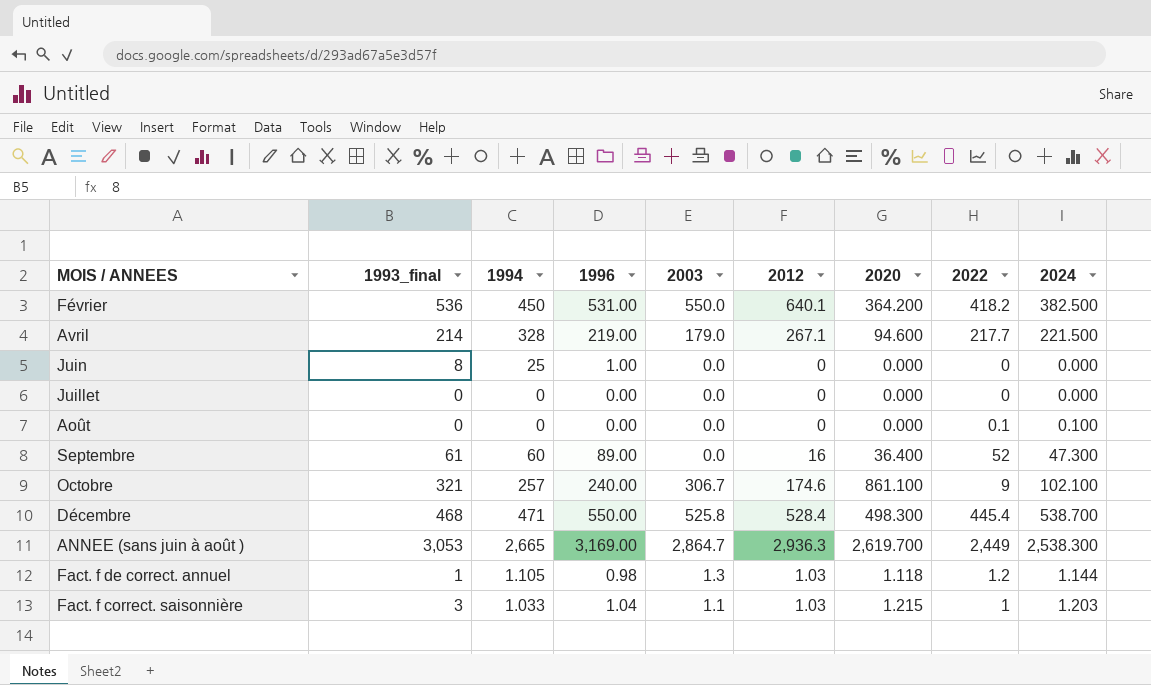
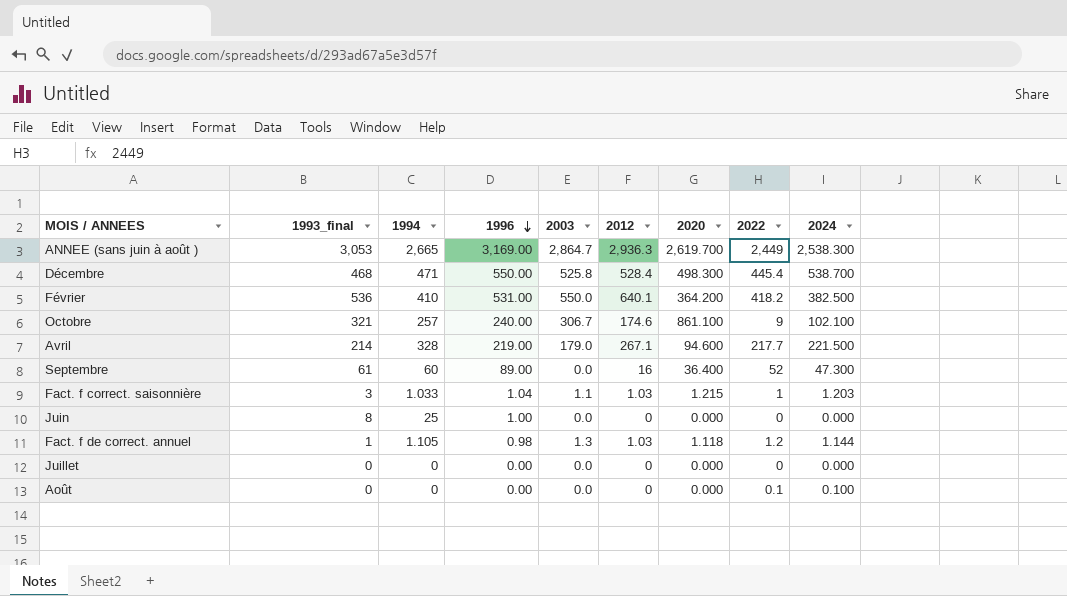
row order: none -> 1996 descending
Février | 1994: 450 -> 410

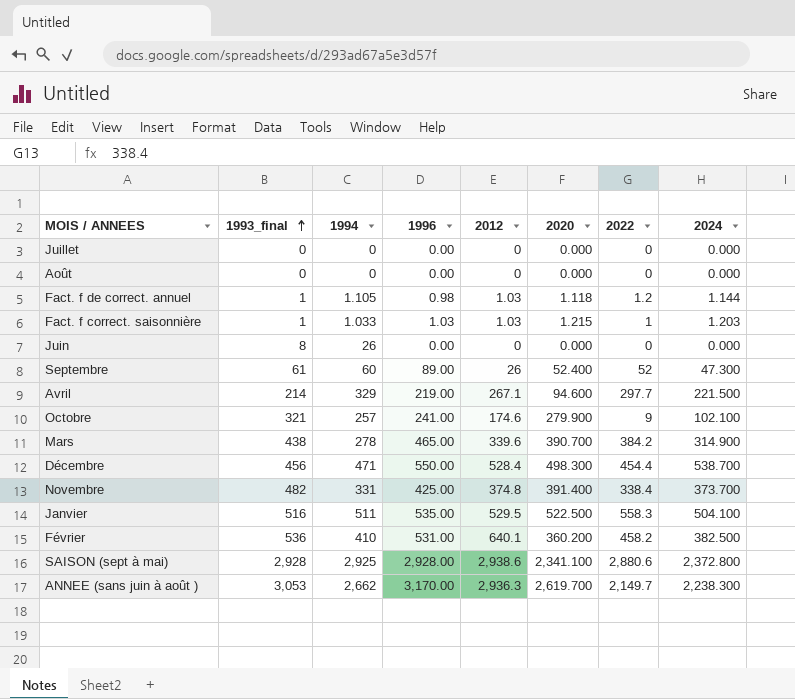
row order: 1996 descending -> 1993_final ascending
column 2003 | position: 5 -> none
Août | 2022: 0.1 -> 0
Août | 2024: 0.100 -> 0.000
Fact. f correct. saisonnière | 1993_final: 3 -> 1
Fact. f correct. saisonnière | 1996: 1.04 -> 1.03
Juin | 1994: 25 -> 26
Juin | 1996: 1.00 -> 0.00
Septembre | 2012: 16 -> 26
Septembre | 2020: 36.400 -> 52.400
Avril | 1994: 328 -> 329
Avril | 2022: 217.7 -> 297.7
Octobre | 1996: 240.00 -> 241.00
Octobre | 2020: 861.100 -> 279.900
row Mars: none -> 438 | 278 | 465.00 | 339.6 | 390.700 | 384.2 | 314.900
Décembre | 1993_final: 468 -> 456
Décembre | 2022: 445.4 -> 454.4
row Novembre: none -> 482 | 331 | 425.00 | 374.8 | 391.400 | 338.4 | 373.700
row Janvier: none -> 516 | 511 | 535.00 | 529.5 | 522.500 | 558.3 | 504.100
Février | 2020: 364.200 -> 360.200
Février | 2022: 418.2 -> 458.2
row SAISON (sept à mai): none -> 2,928 | 2,925 | 2,928.00 | 2,938.6 | 2,341.100 | 2,880.6 | 2,372.800
ANNEE (sans juin à août ) | 1994: 2,665 -> 2,662
ANNEE (sans juin à août ) | 1996: 3,169.00 -> 3,170.00
ANNEE (sans juin à août ) | 2022: 2,449 -> 2,149.7
ANNEE (sans juin à août ) | 2024: 2,538.300 -> 2,238.300

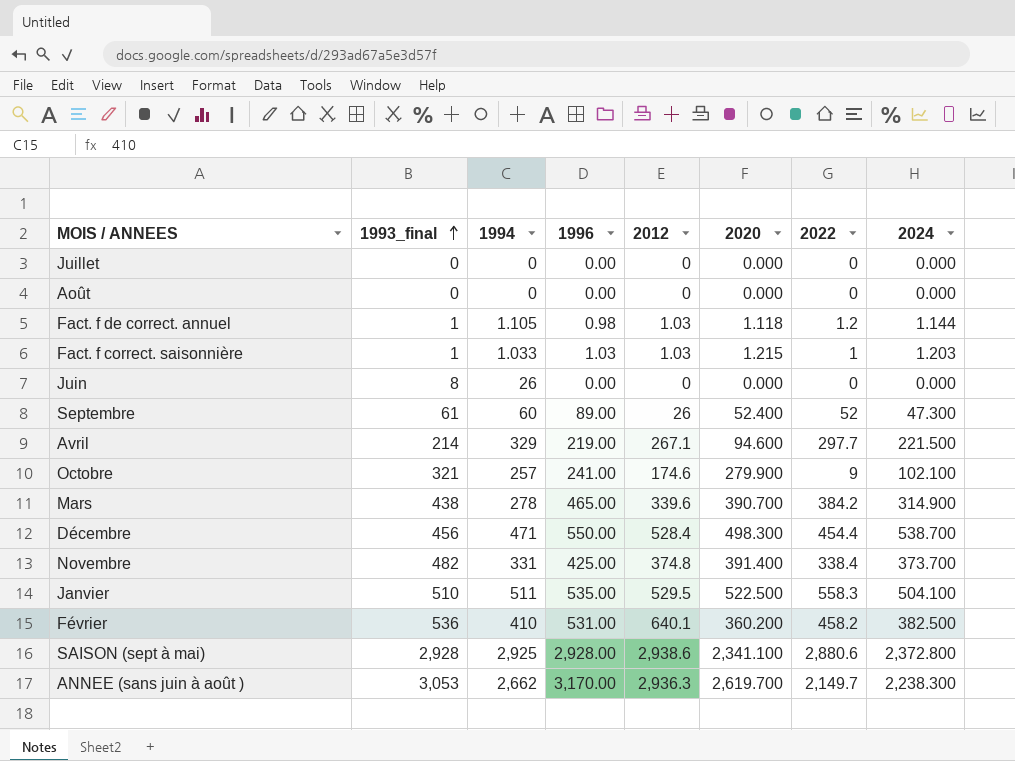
Janvier | 1993_final: 516 -> 510

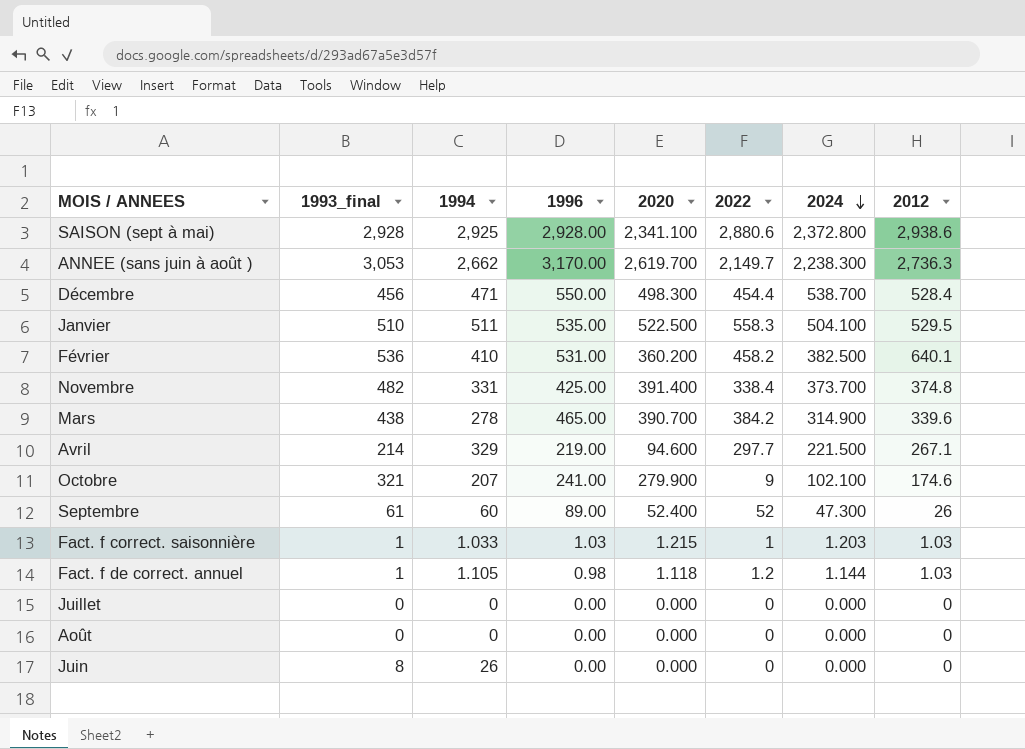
row order: 1993_final ascending -> 2024 descending
column 2012 | position: 5 -> 8
ANNEE (sans juin à août ) | 2012: 2,936.3 -> 2,736.3
Octobre | 1994: 257 -> 207

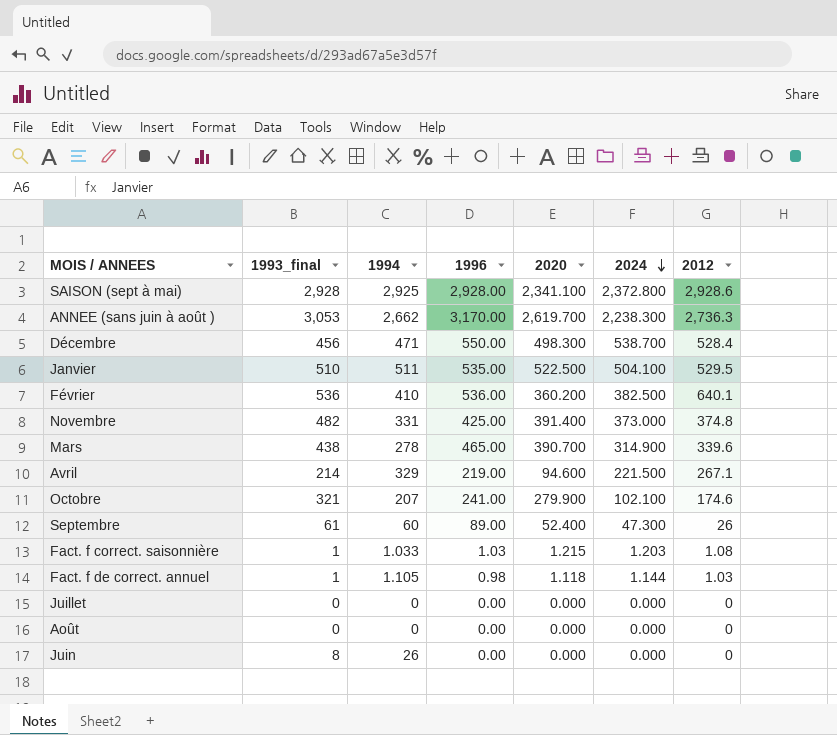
column 2022 | position: 6 -> none
SAISON (sept à mai) | 2012: 2,938.6 -> 2,928.6
Février | 1996: 531.00 -> 536.00
Novembre | 2024: 373.700 -> 373.000
Fact. f correct. saisonnière | 2012: 1.03 -> 1.08

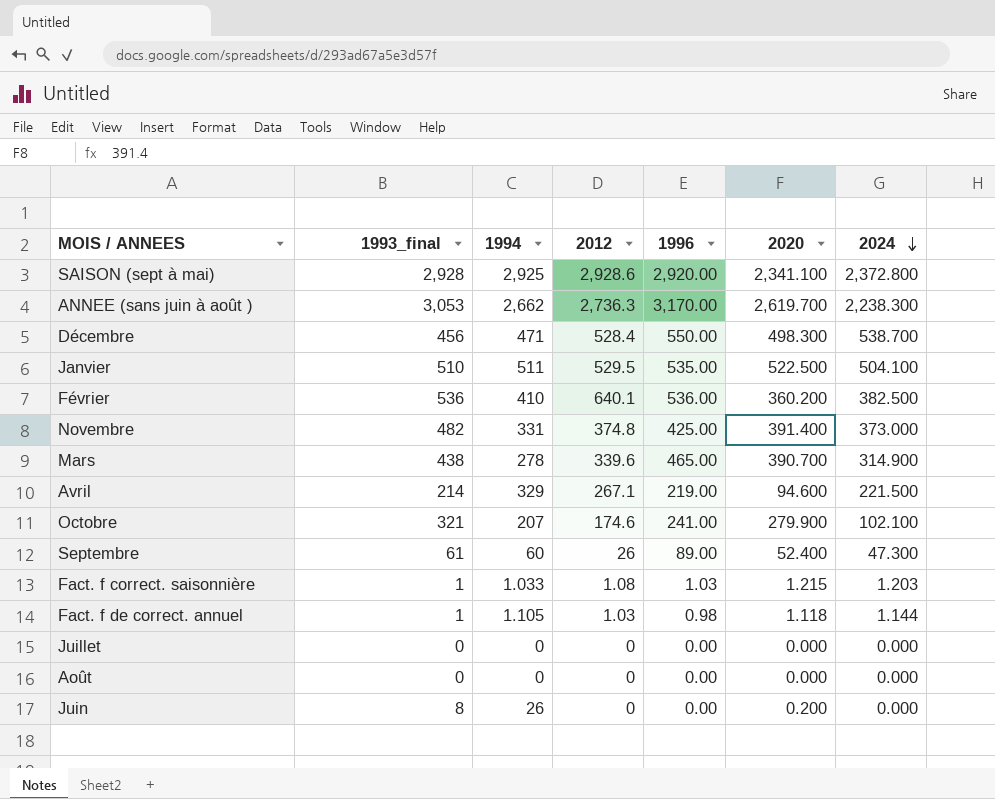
column 2012 | position: 7 -> 4
SAISON (sept à mai) | 1996: 2,928.00 -> 2,920.00
Juin | 2020: 0.000 -> 0.200

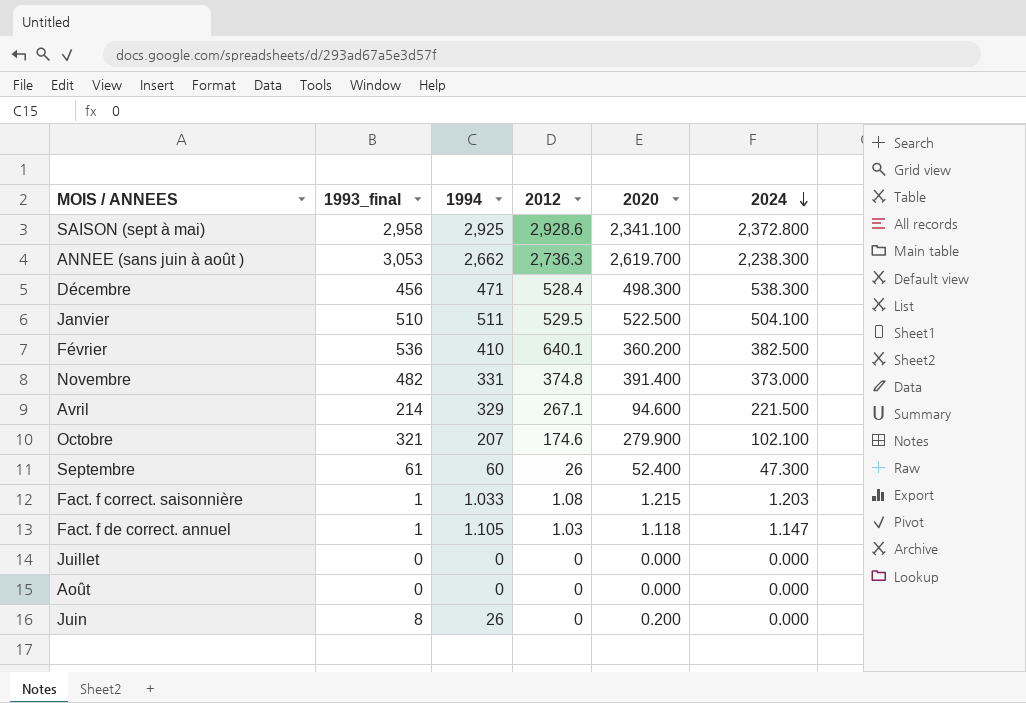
column 1996 | position: 5 -> none
row Mars: 438 | 278 | 339.6 | 465.00 | 390.700 | 314.900 -> none
SAISON (sept à mai) | 1993_final: 2,928 -> 2,958
Décembre | 2024: 538.700 -> 538.300
Fact. f de correct. annuel | 2024: 1.144 -> 1.147

